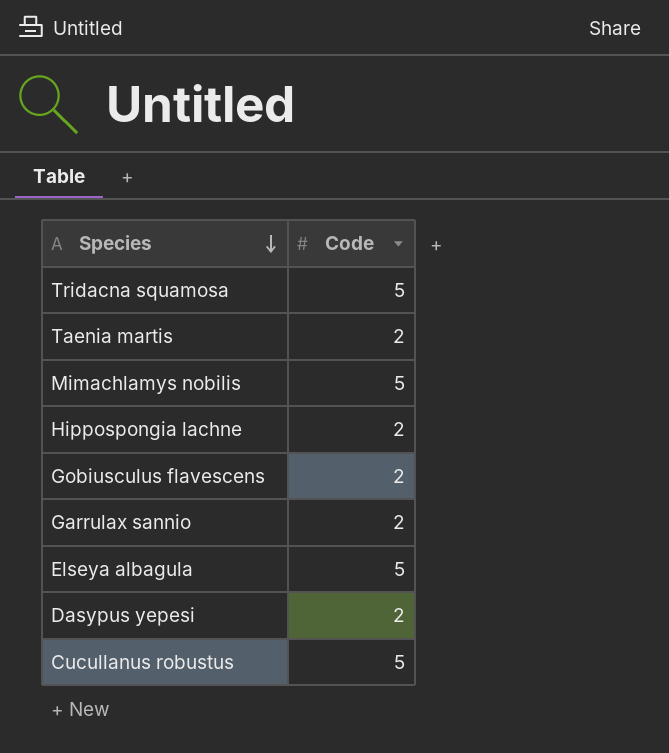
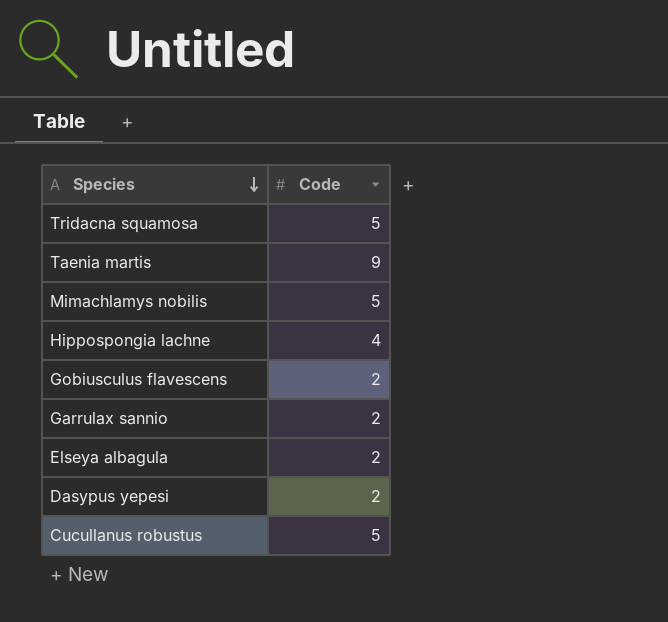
Taenia martis | Code: 2 -> 9
Hippospongia lachne | Code: 2 -> 4
Elseya albagula | Code: 5 -> 2

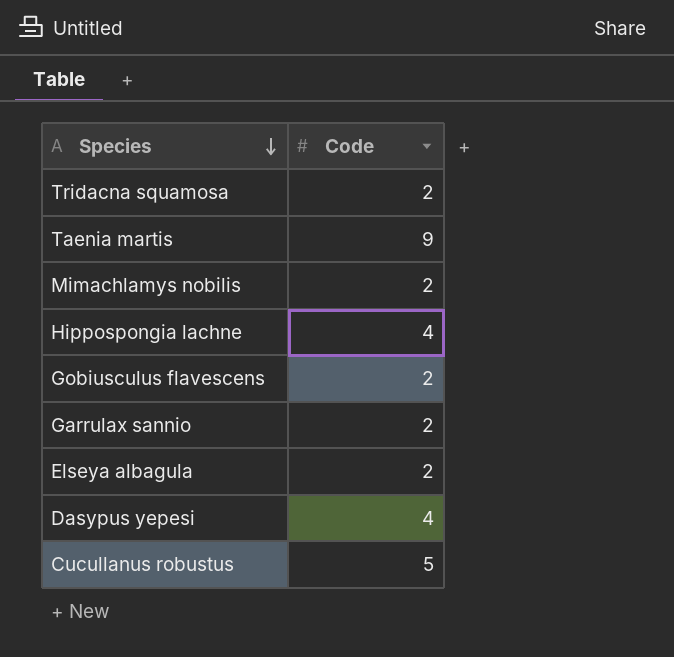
Tridacna squamosa | Code: 5 -> 2
Mimachlamys nobilis | Code: 5 -> 2
Dasypus yepesi | Code: 2 -> 4

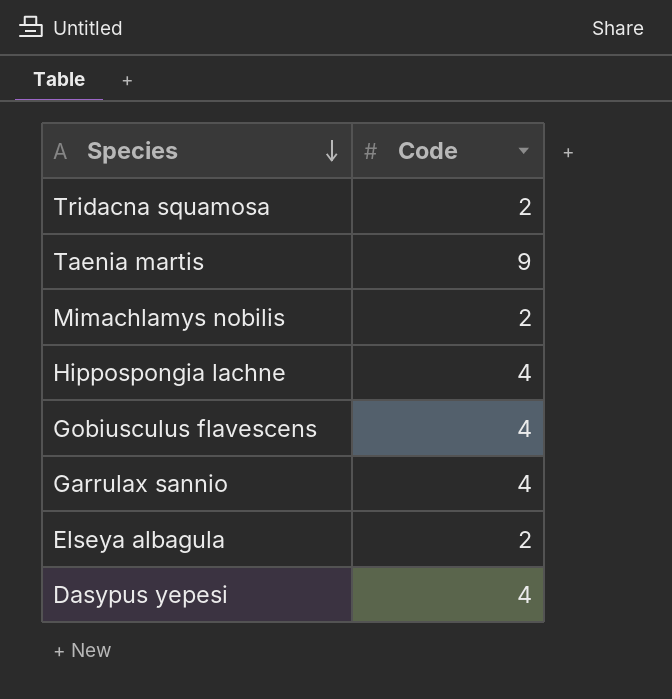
row Cucullanus robustus: 5 -> none
Gobiusculus flavescens | Code: 2 -> 4
Garrulax sannio | Code: 2 -> 4

